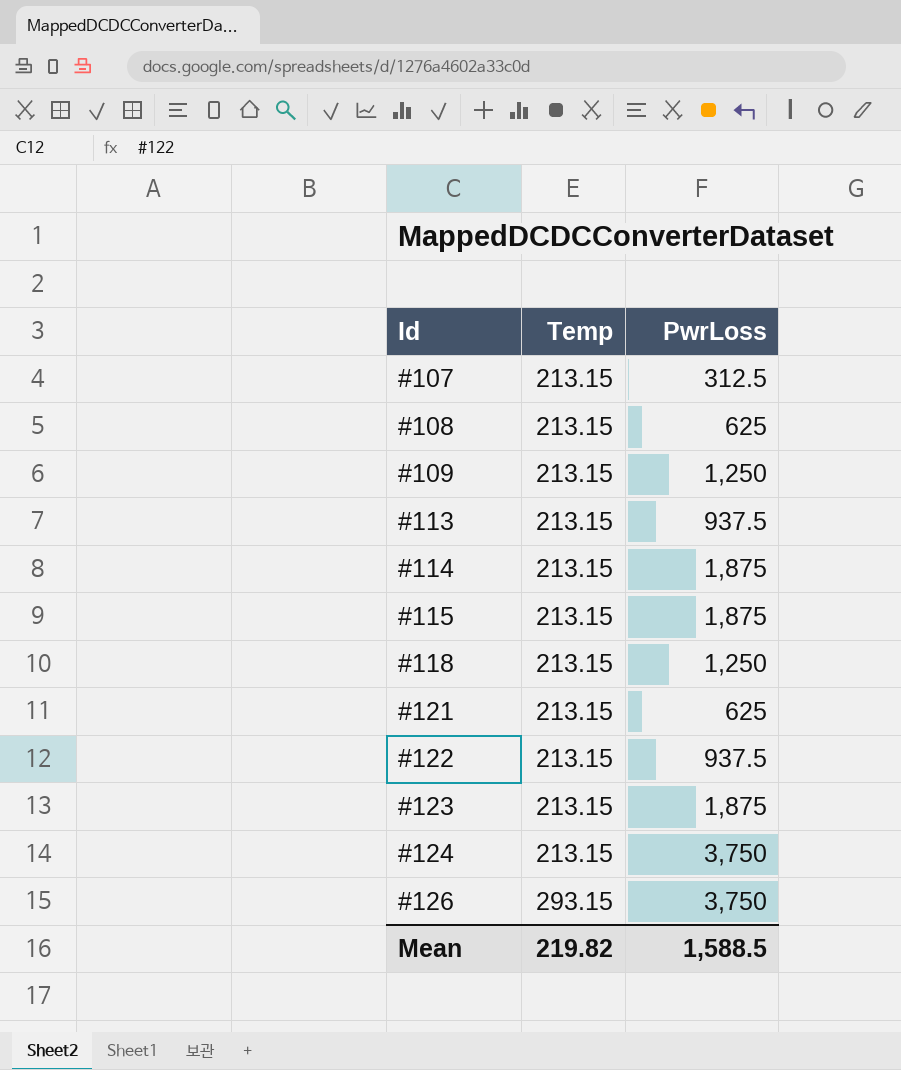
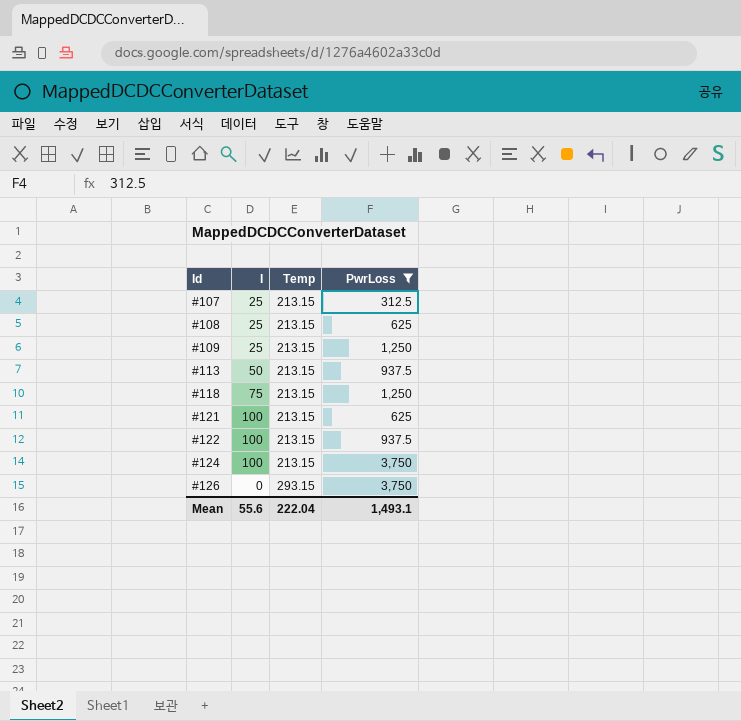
filter: none -> PwrLoss != 1,875
column I | position: none -> 2
Mean | Temp: 219.82 -> 222.04
Mean | PwrLoss: 1,588.5 -> 1,493.1

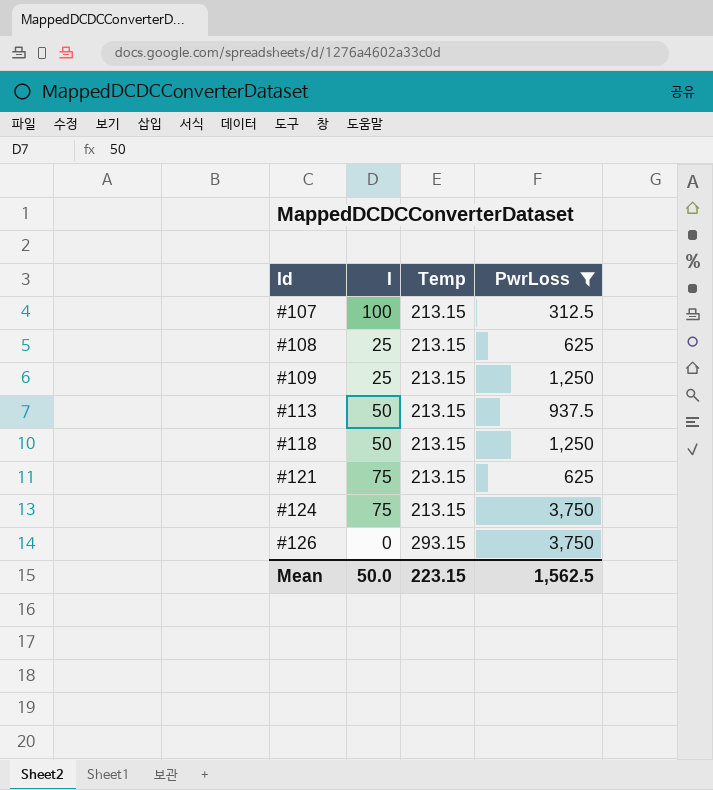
row #122: 100 | 213.15 | 937.5 -> none
#107 | I: 25 -> 100
#118 | I: 75 -> 50
#121 | I: 100 -> 75
#124 | I: 100 -> 75
Mean | I: 55.6 -> 50.0
Mean | Temp: 222.04 -> 223.15
Mean | PwrLoss: 1,493.1 -> 1,562.5

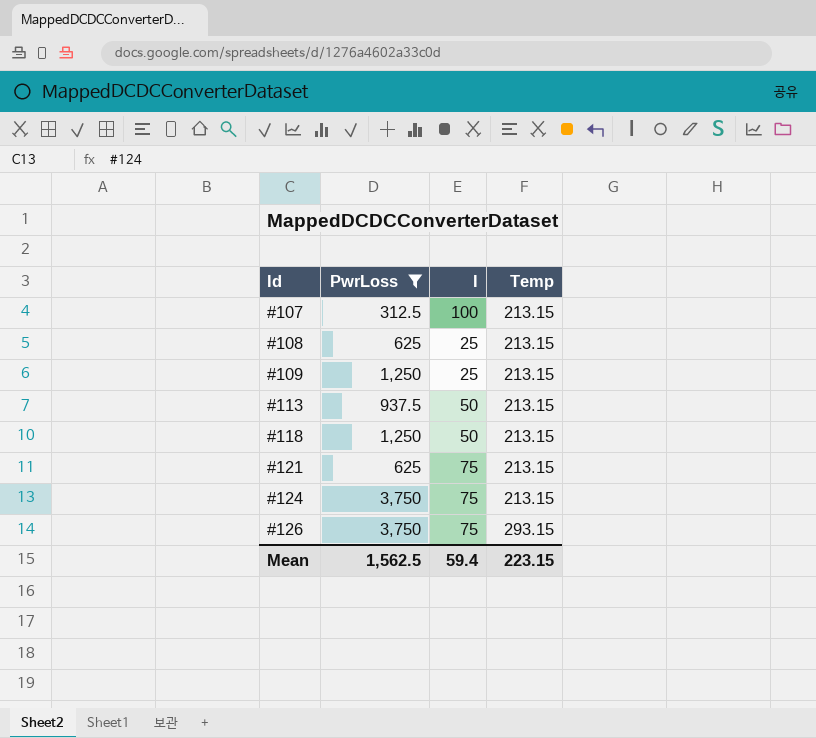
column PwrLoss | position: 4 -> 2
#126 | I: 0 -> 75
Mean | I: 50.0 -> 59.4

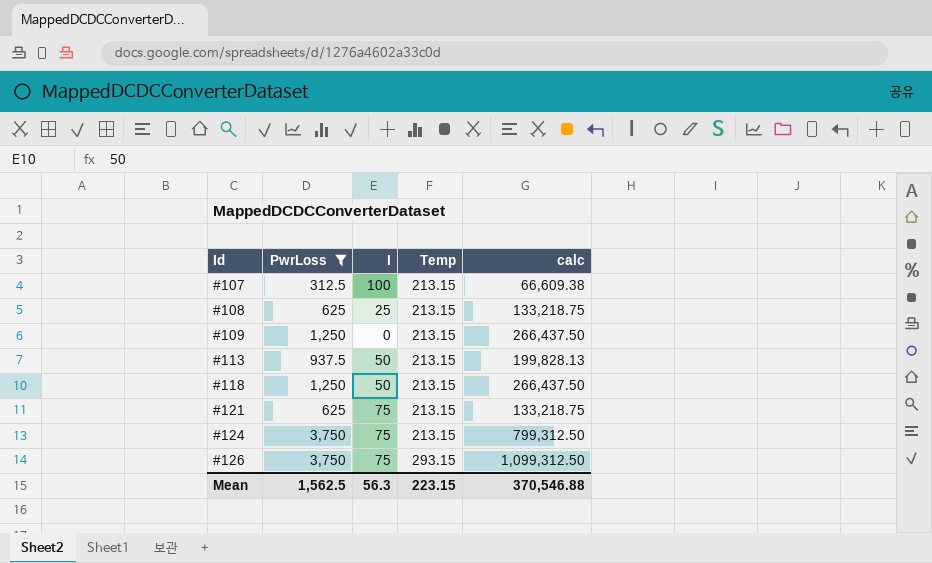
column calc | formula: none -> [PwrLoss] * [Temp]
#109 | I: 25 -> 0
Mean | I: 59.4 -> 56.3

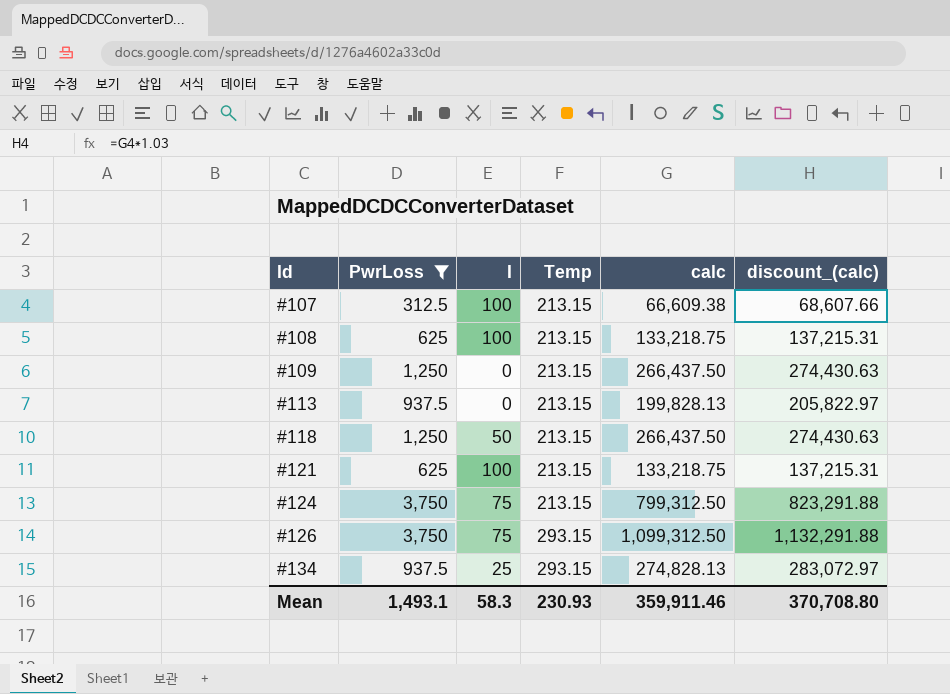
column discount_(calc) | formula: none -> [calc] * 1.03
#108 | I: 25 -> 100
#113 | I: 50 -> 0
#121 | I: 75 -> 100
row #134: none -> 937.5 | 25 | 293.15 | 274,828.13 | 283,072.97
Mean | PwrLoss: 1,562.5 -> 1,493.1
Mean | I: 56.3 -> 58.3
Mean | Temp: 223.15 -> 230.93
Mean | calc: 370,546.88 -> 359,911.46

